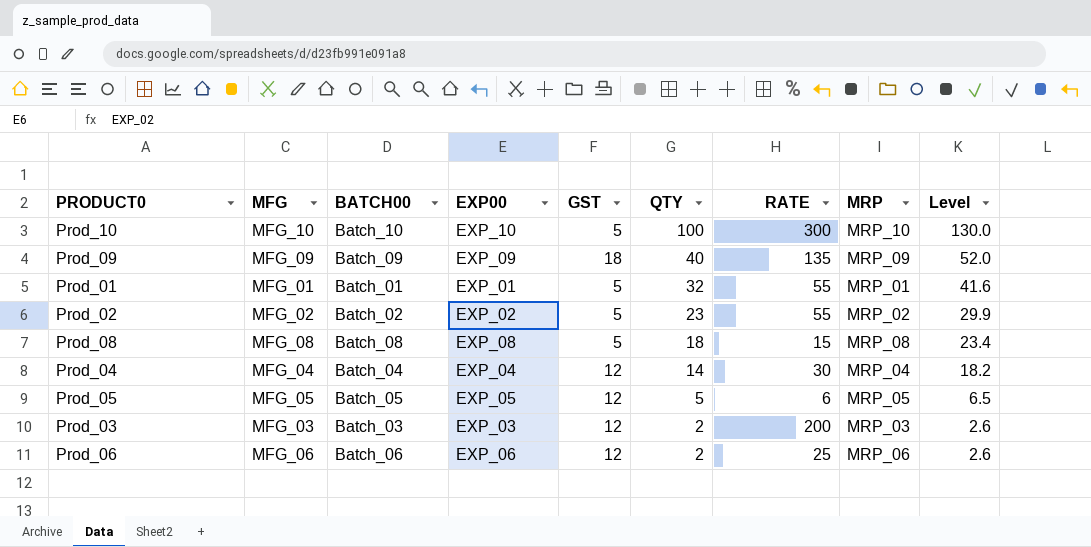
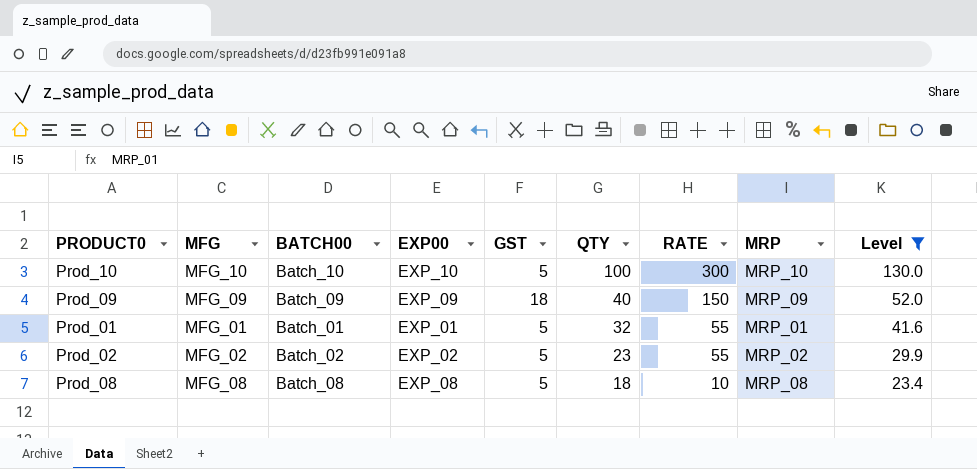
filter: none -> Level >= 23.4
Prod_09 | RATE: 135 -> 150
Prod_08 | RATE: 15 -> 10

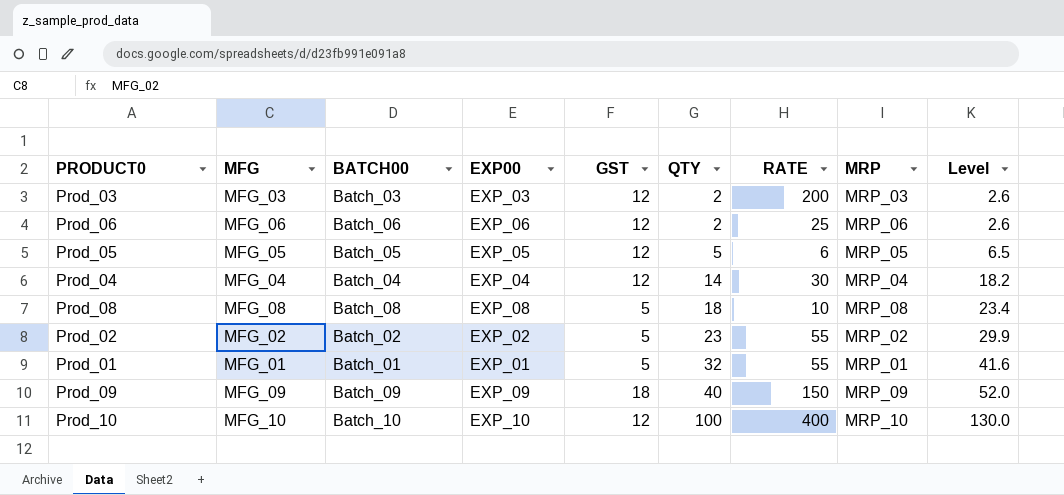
filter: Level >= 23.4 -> none
row order: QTY descending -> QTY ascending
Prod_10 | GST: 5 -> 12
Prod_10 | RATE: 300 -> 400

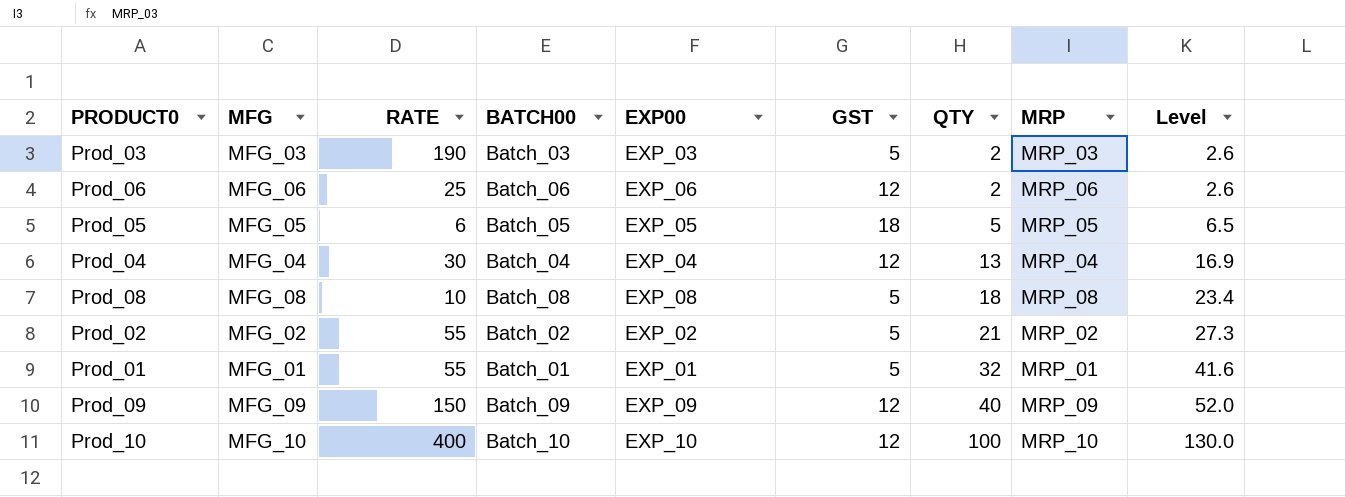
column RATE | position: 7 -> 3
Prod_03 | RATE: 200 -> 190
Prod_03 | GST: 12 -> 5
Prod_05 | GST: 12 -> 18
Prod_04 | QTY: 14 -> 13
Prod_04 | Level: 18.2 -> 16.9
Prod_02 | QTY: 23 -> 21
Prod_02 | Level: 29.9 -> 27.3
Prod_09 | GST: 18 -> 12

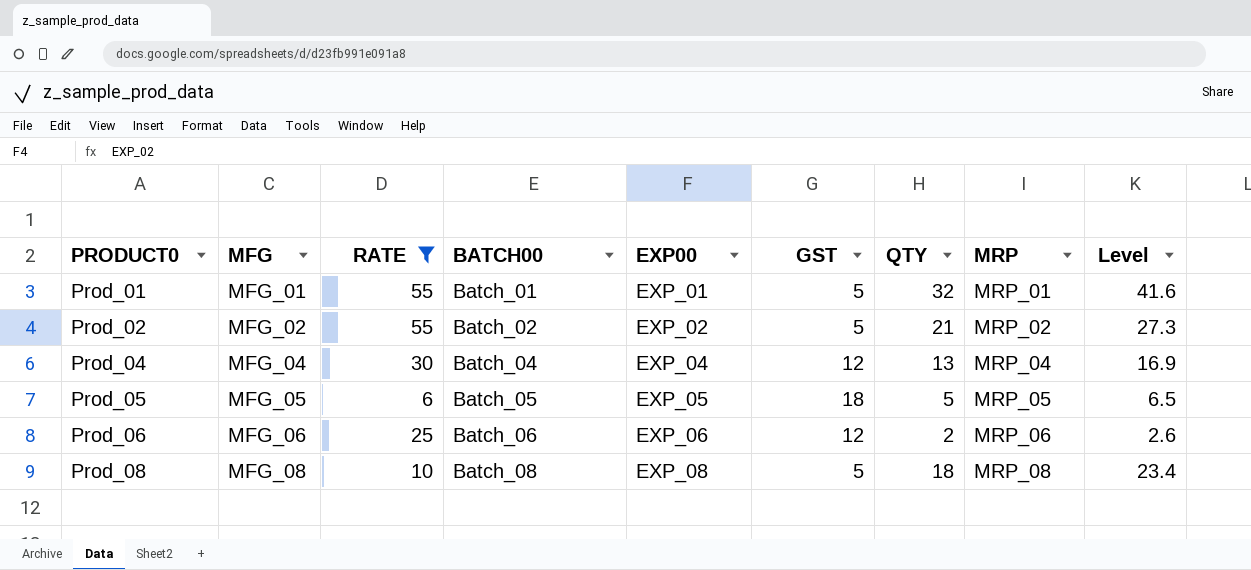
filter: none -> RATE <= 55
row order: QTY ascending -> PRODUCT0 ascending

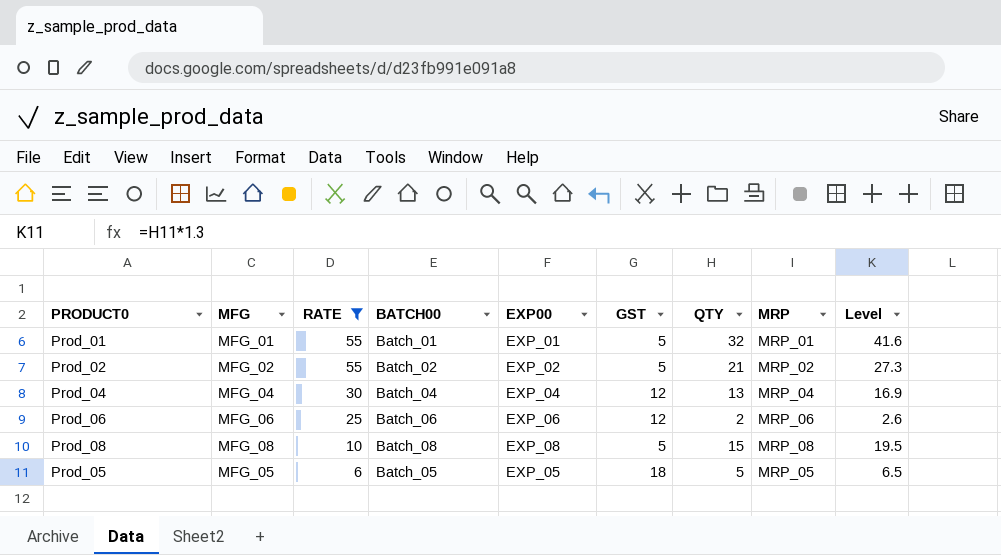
row order: PRODUCT0 ascending -> RATE descending
Prod_08 | QTY: 18 -> 15
Prod_08 | Level: 23.4 -> 19.5

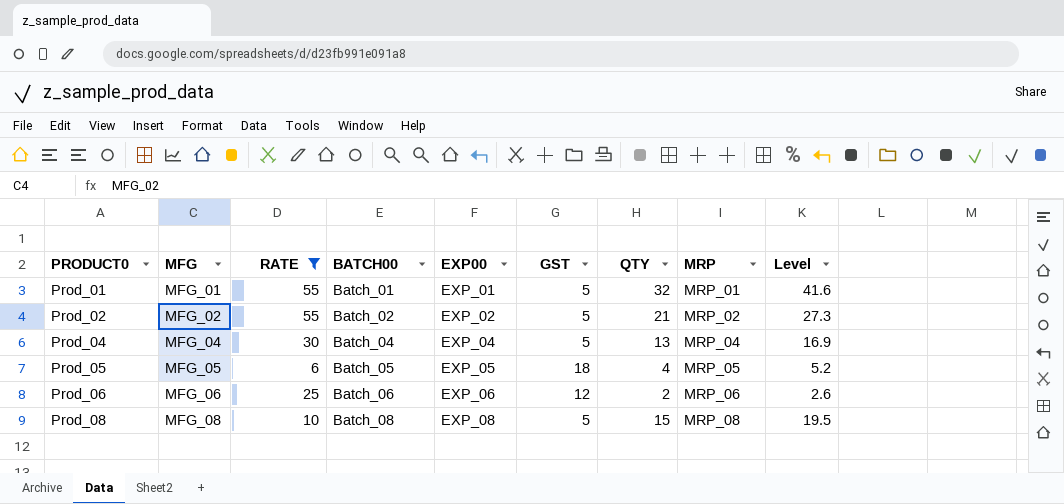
row order: RATE descending -> PRODUCT0 ascending
Prod_04 | GST: 12 -> 5
Prod_05 | QTY: 5 -> 4
Prod_05 | Level: 6.5 -> 5.2

